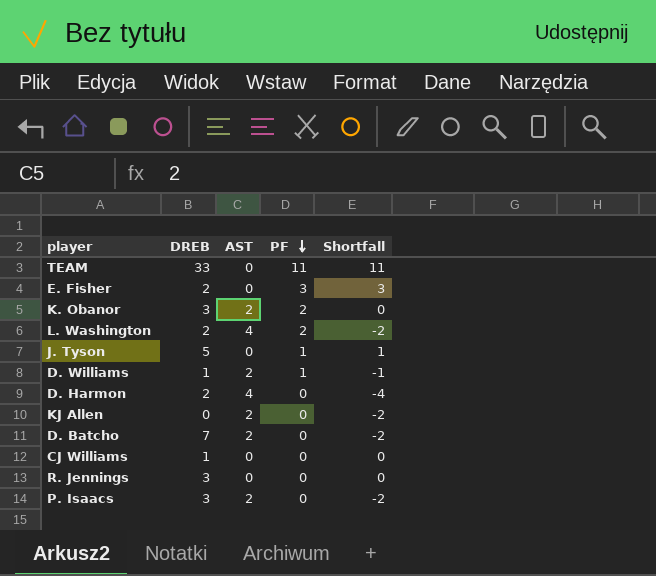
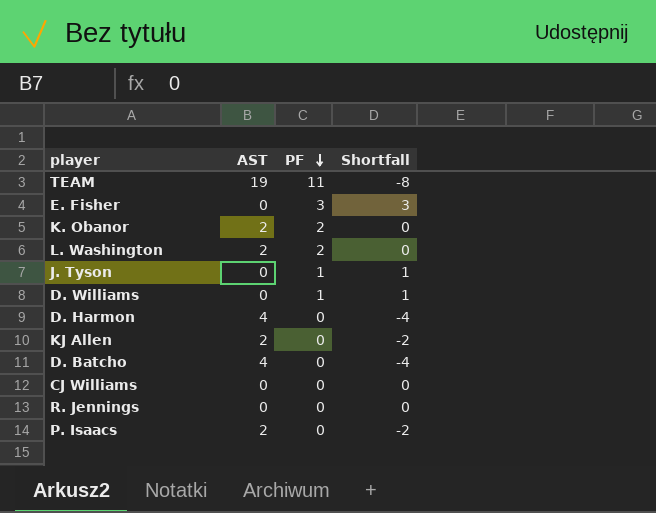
column DREB | position: 2 -> none
TEAM | AST: 0 -> 19
TEAM | Shortfall: 11 -> -8
L. Washington | AST: 4 -> 2
L. Washington | Shortfall: -2 -> 0
D. Williams | AST: 2 -> 0
D. Williams | Shortfall: -1 -> 1
D. Batcho | AST: 2 -> 4
D. Batcho | Shortfall: -2 -> -4

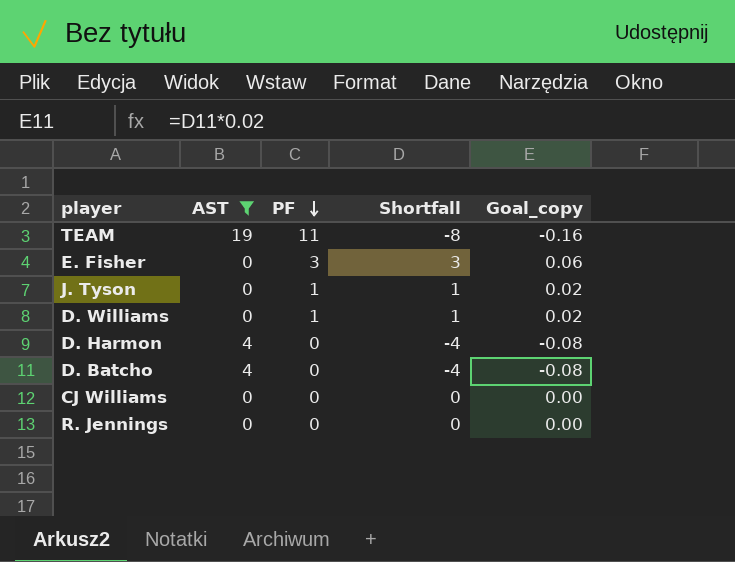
filter: none -> AST != 2
column Goal_copy | formula: none -> [Shortfall] * 0.02

